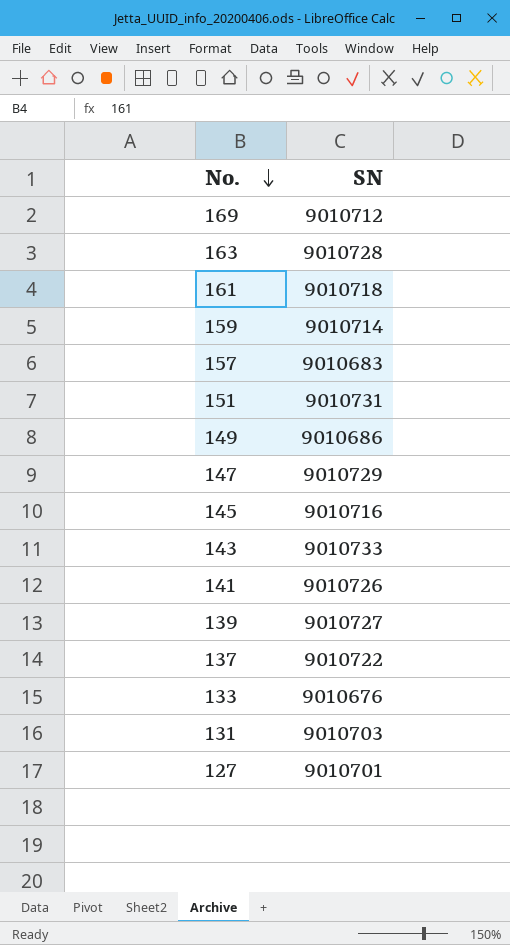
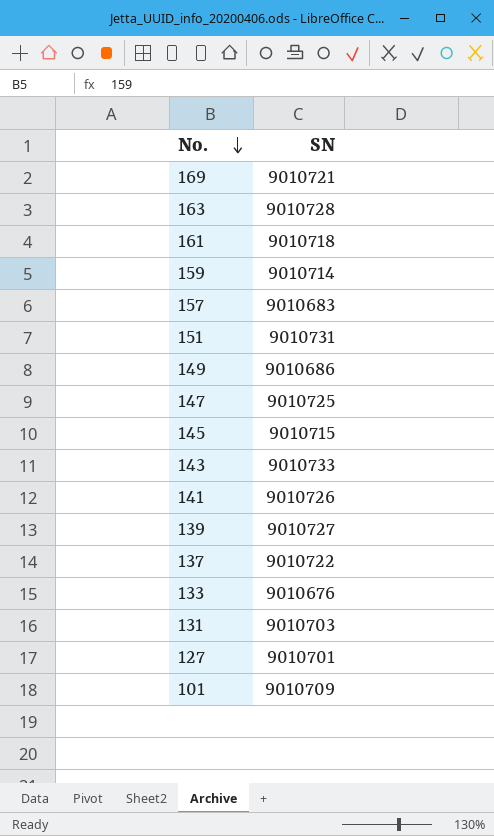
169 | SN: 9010712 -> 9010721
147 | SN: 9010729 -> 9010725
145 | SN: 9010716 -> 9010715
row 101: none -> 9010709

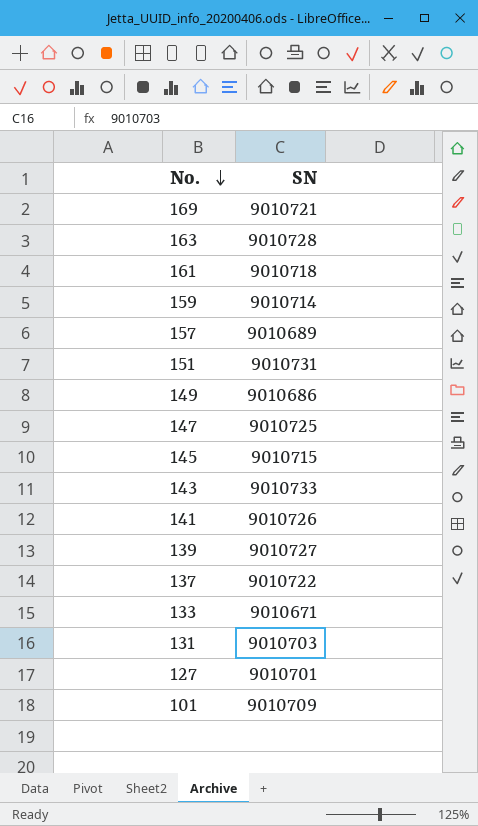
157 | SN: 9010683 -> 9010689
133 | SN: 9010676 -> 9010671

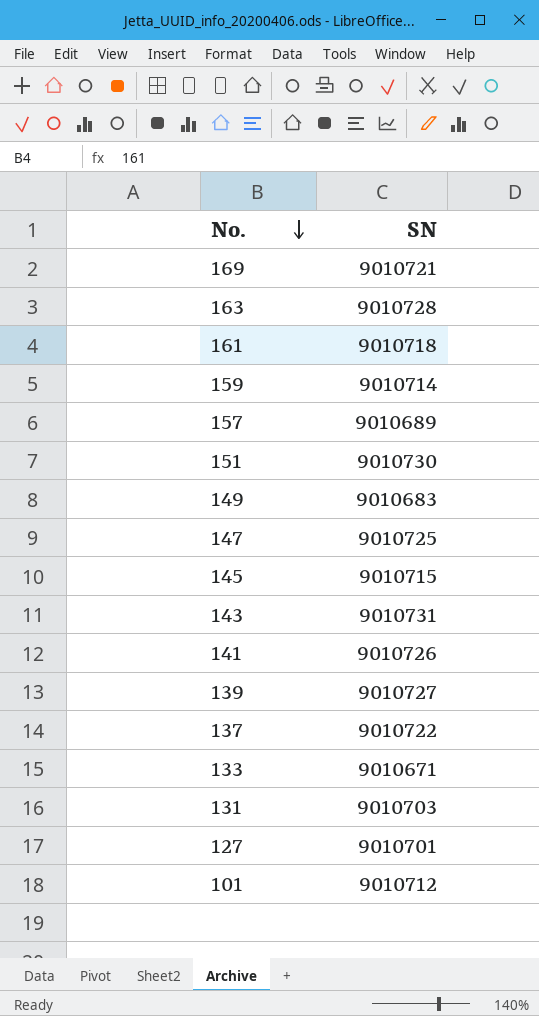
151 | SN: 9010731 -> 9010730
149 | SN: 9010686 -> 9010683
143 | SN: 9010733 -> 9010731
101 | SN: 9010709 -> 9010712

